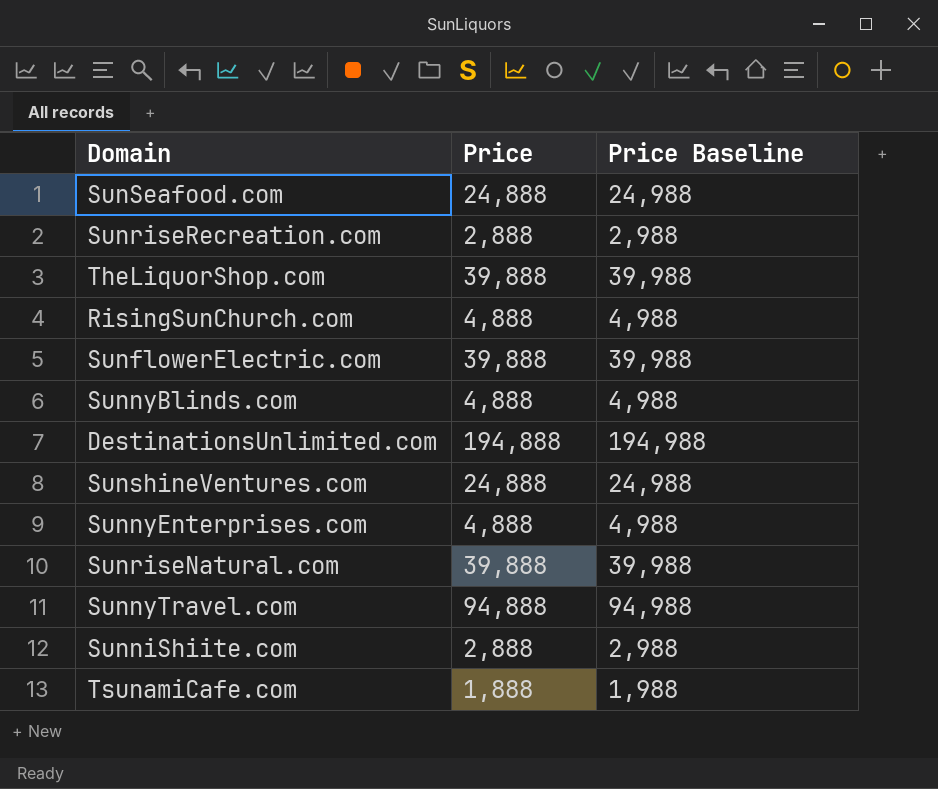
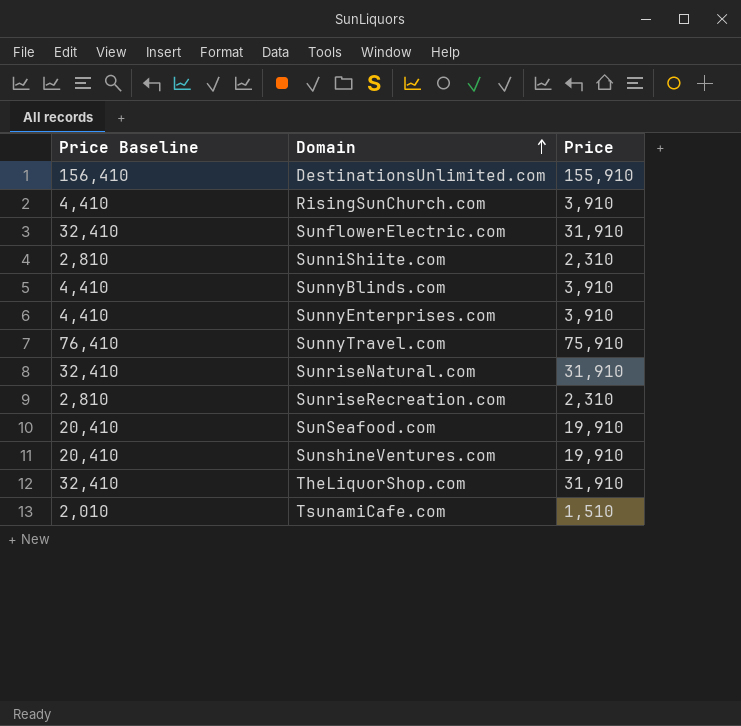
row order: none -> Domain ascending
column Price Baseline | formula: [Price] + 100 -> [Price] + 500
column Price Baseline | position: 3 -> 1
DestinationsUnlimited.com | Price: 194,888 -> 155,910
RisingSunChurch.com | Price: 4,888 -> 3,910
SunflowerElectric.com | Price: 39,888 -> 31,910
SunniShiite.com | Price: 2,888 -> 2,310
SunnyBlinds.com | Price: 4,888 -> 3,910
SunnyEnterprises.com | Price: 4,888 -> 3,910
SunnyTravel.com | Price: 94,888 -> 75,910
SunriseNatural.com | Price: 39,888 -> 31,910
SunriseRecreation.com | Price: 2,888 -> 2,310
SunSeafood.com | Price: 24,888 -> 19,910
SunshineVentures.com | Price: 24,888 -> 19,910
TheLiquorShop.com | Price: 39,888 -> 31,910
TsunamiCafe.com | Price: 1,888 -> 1,510

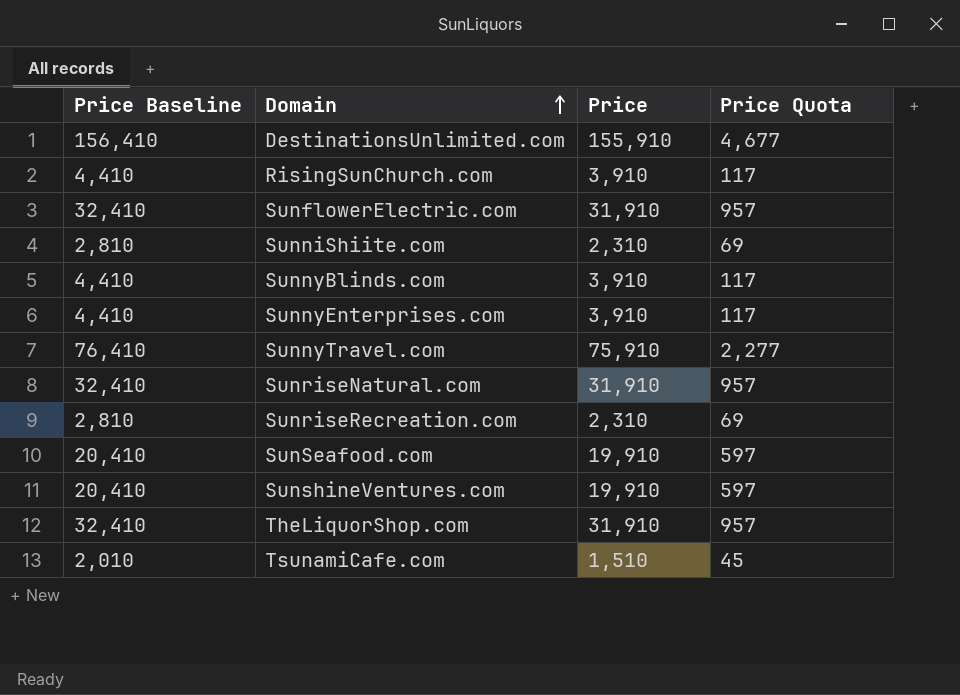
column Price Quota | formula: none -> [Price] * 0.03

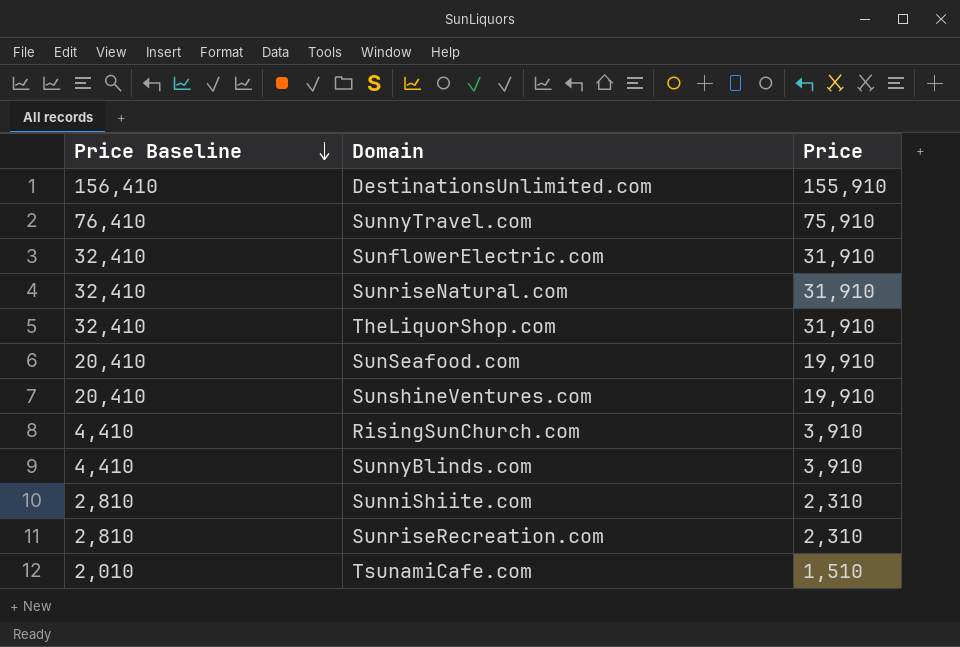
row order: Domain ascending -> Price Baseline descending
column Price Quota | formula: [Price] * 0.03 -> none
row SunnyEnterprises.com: 4,410 | 3,910 | 117 -> none

